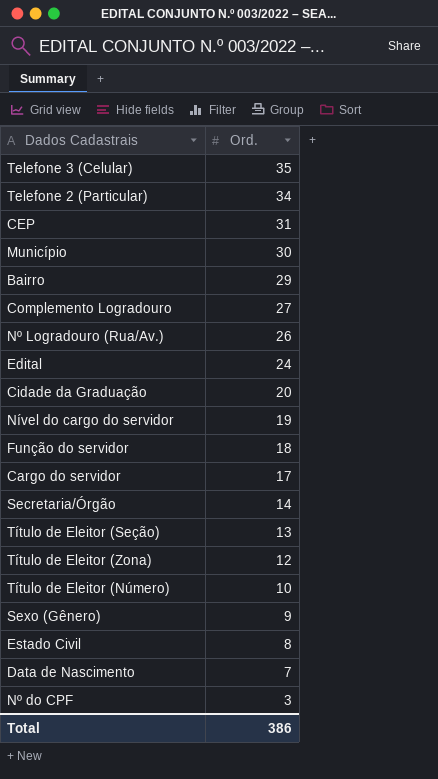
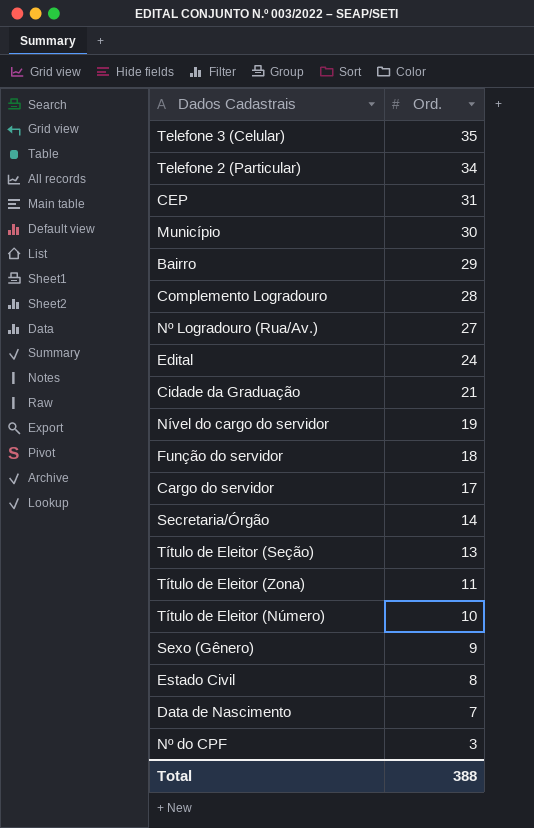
Complemento Logradouro | Ord.: 27 -> 28
Nº Logradouro (Rua/Av.) | Ord.: 26 -> 27
Cidade da Graduação | Ord.: 20 -> 21
Título de Eleitor (Zona) | Ord.: 12 -> 11
Total | Ord.: 386 -> 388

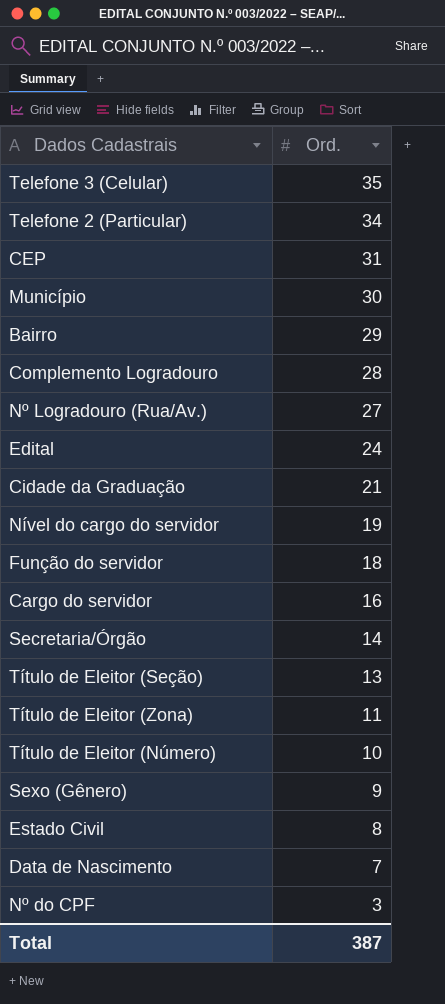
Cargo do servidor | Ord.: 17 -> 16
Total | Ord.: 388 -> 387

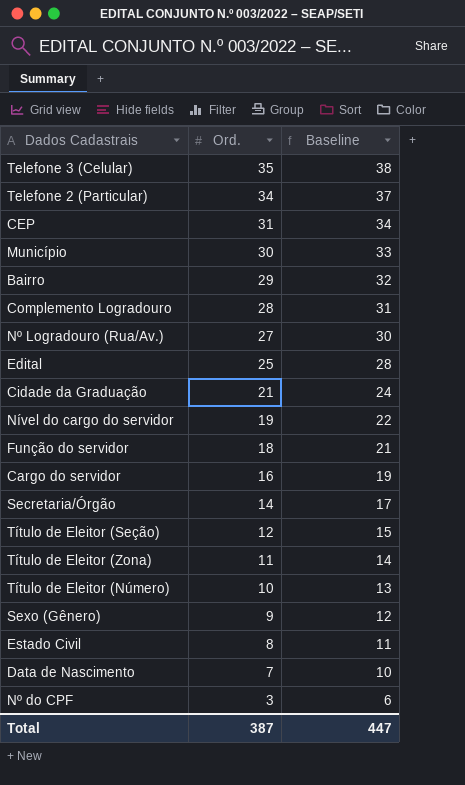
column Baseline | formula: none -> [Ord.] + 3
Edital | Ord.: 24 -> 25
Título de Eleitor (Seção) | Ord.: 13 -> 12

